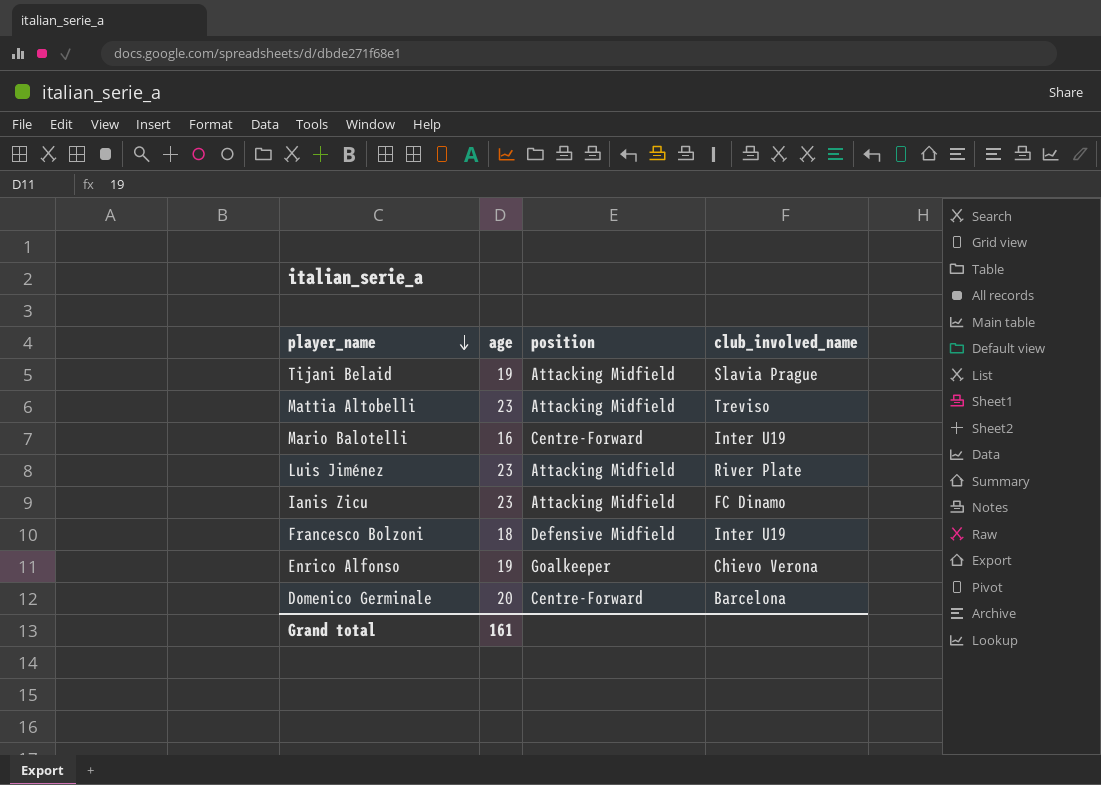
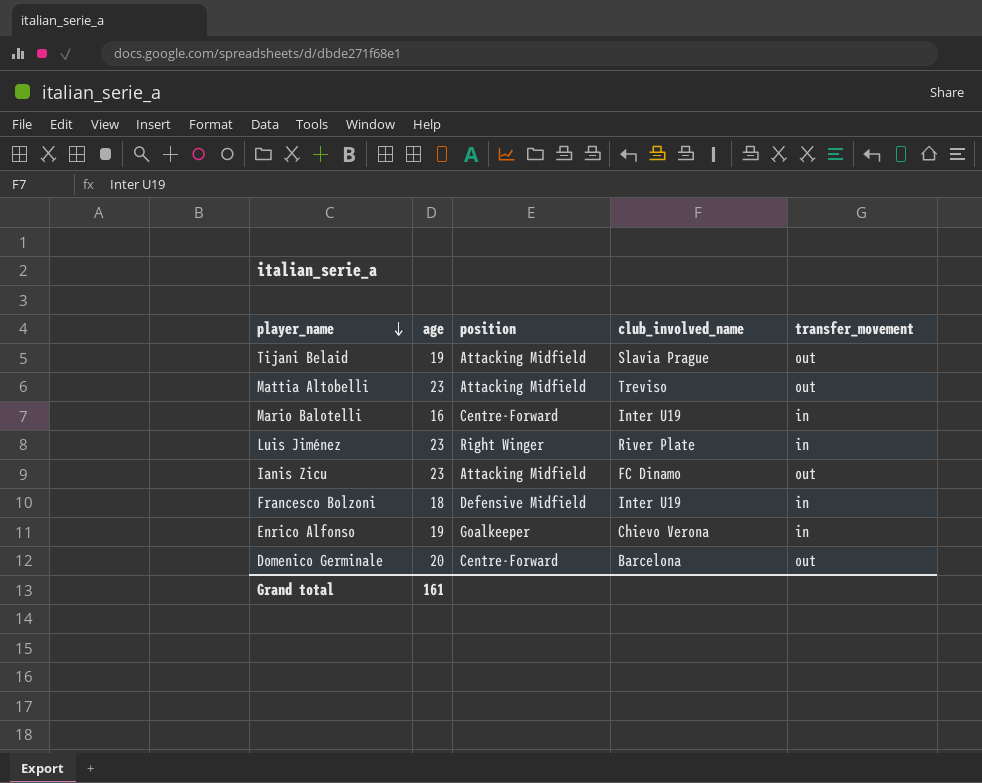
column transfer_movement | position: none -> 5
Luis Jiménez | position: Attacking Midfield -> Right Winger

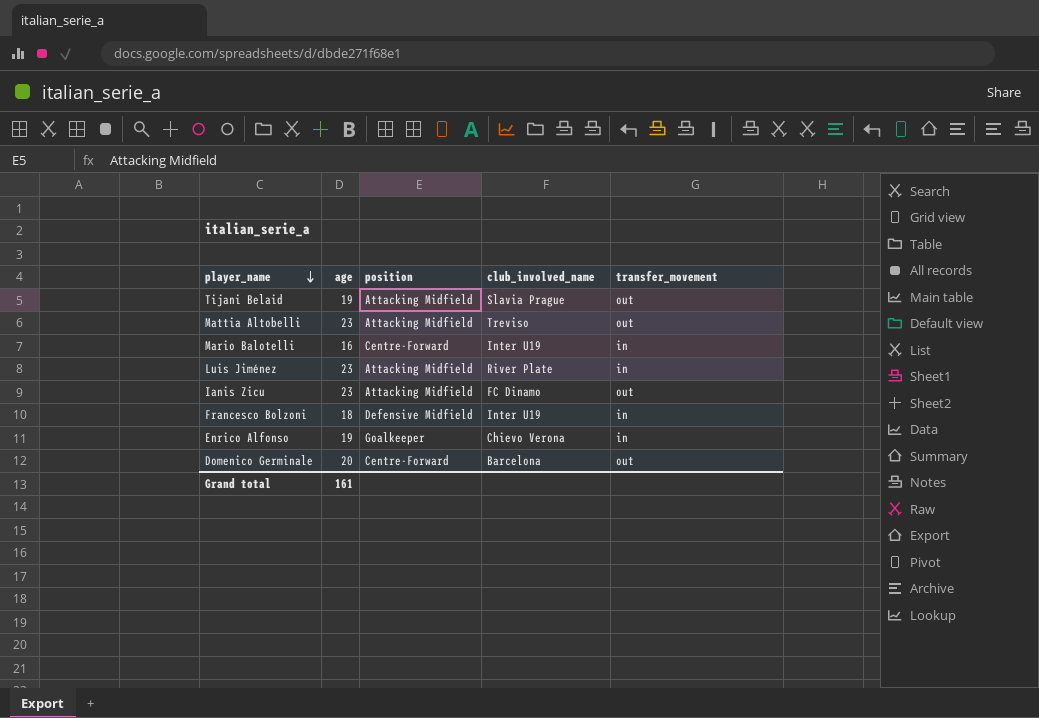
Luis Jiménez | position: Right Winger -> Attacking Midfield

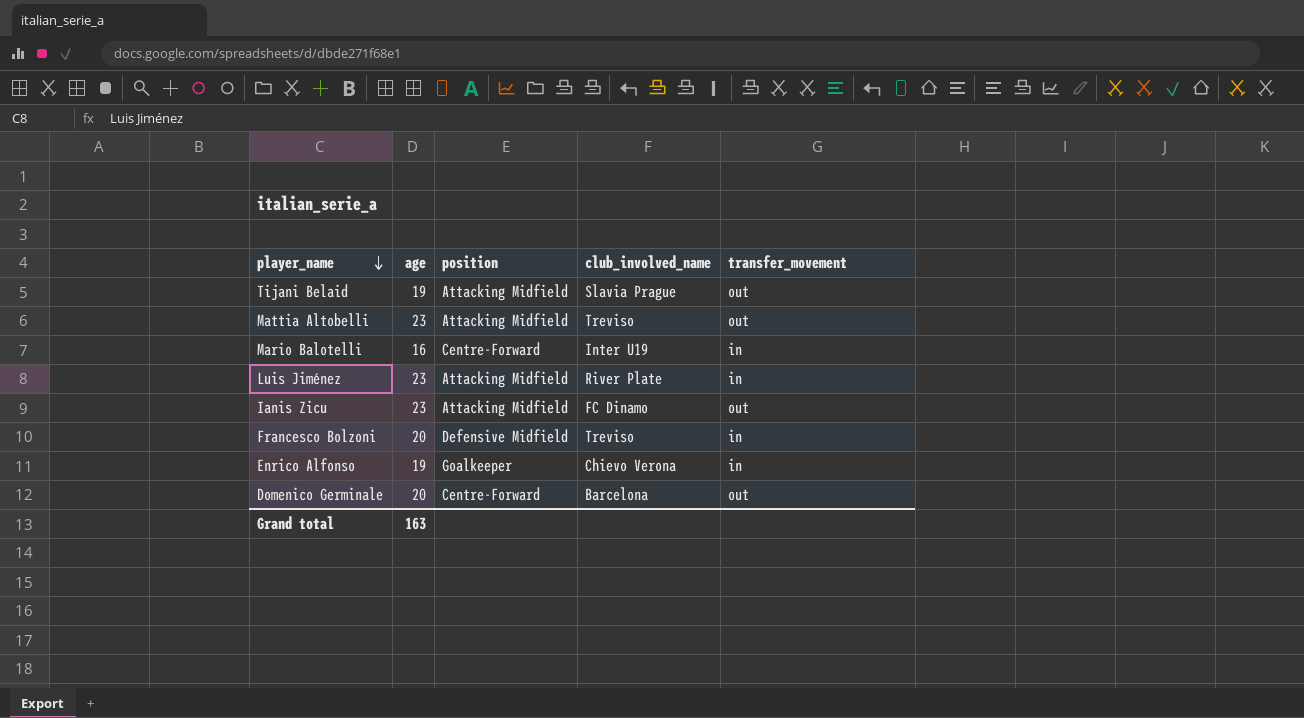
Francesco Bolzoni | age: 18 -> 20
Francesco Bolzoni | club_involved_name: Inter U19 -> Treviso
Grand total | age: 161 -> 163

